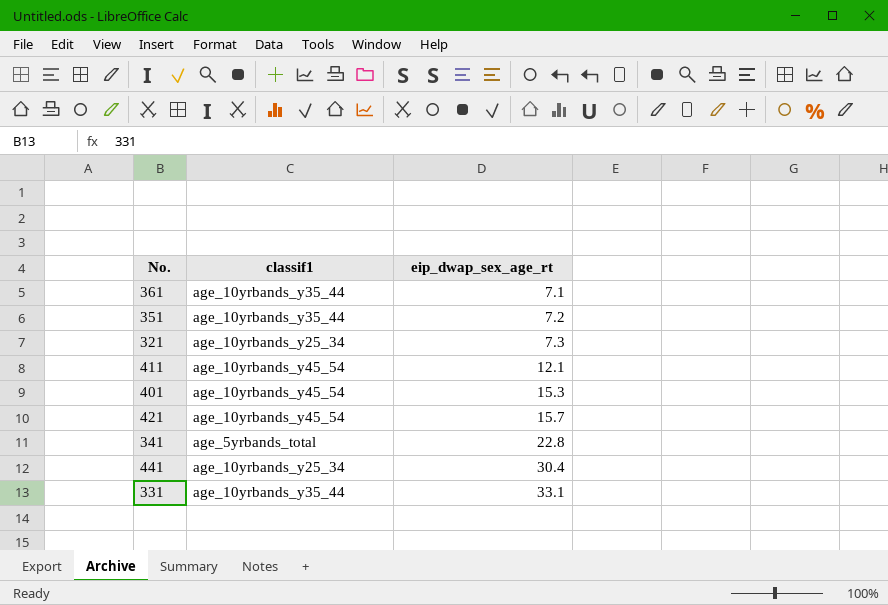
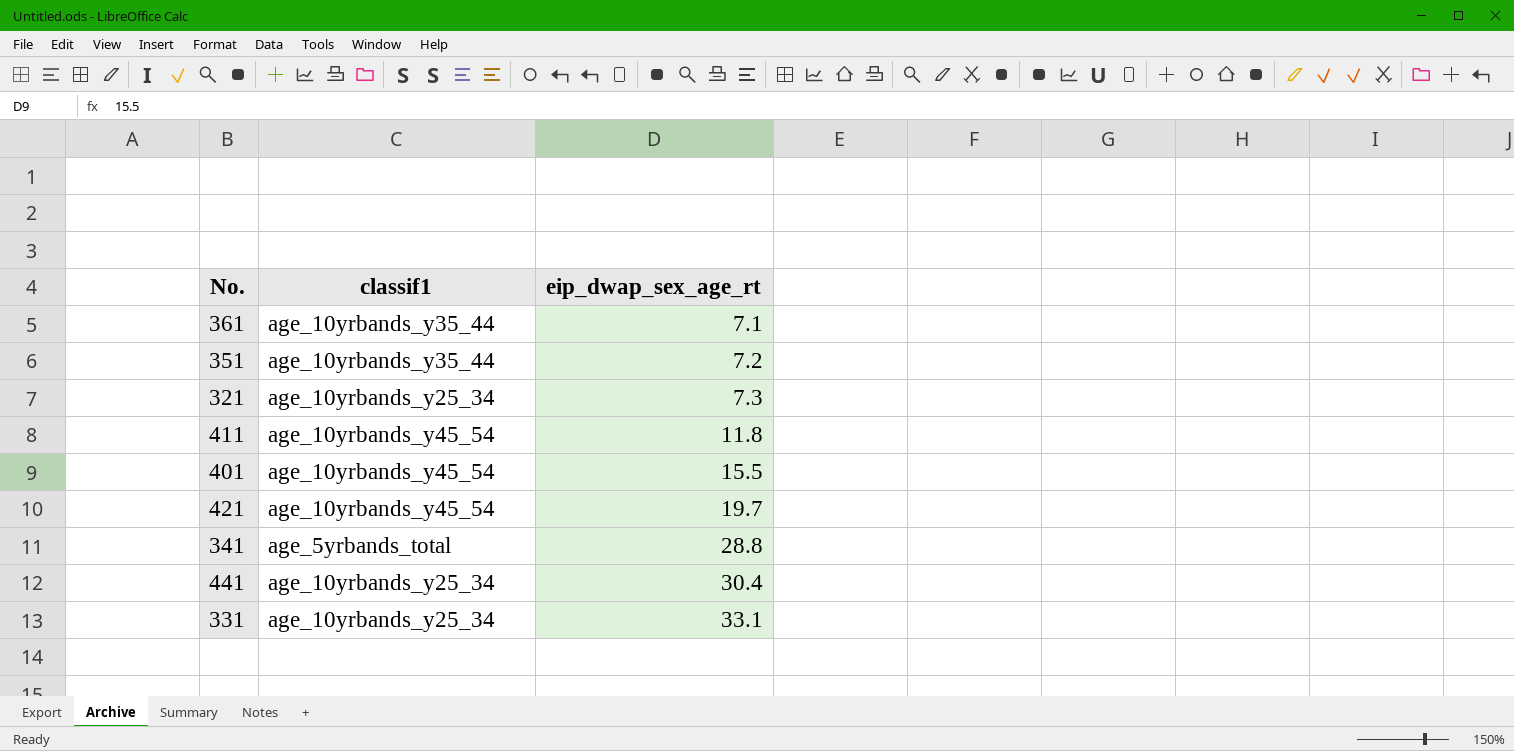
411 | eip_dwap_sex_age_rt: 12.1 -> 11.8
401 | eip_dwap_sex_age_rt: 15.3 -> 15.5
421 | eip_dwap_sex_age_rt: 15.7 -> 19.7
341 | eip_dwap_sex_age_rt: 22.8 -> 28.8
331 | classif1: age_10yrbands_y35_44 -> age_10yrbands_y25_34

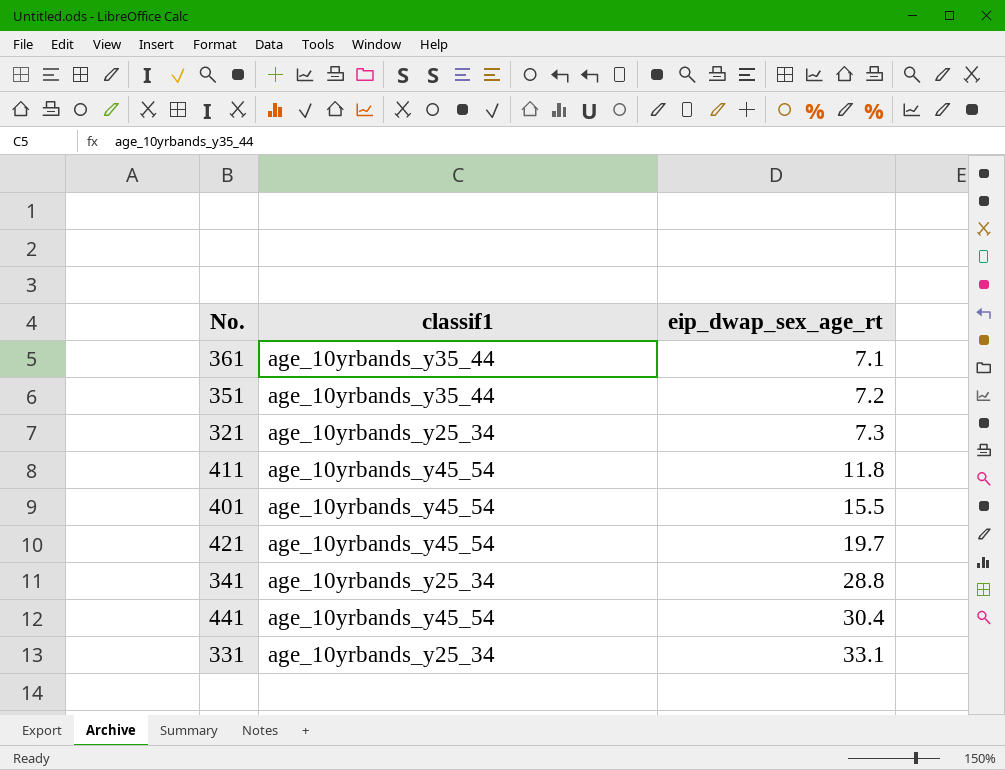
341 | classif1: age_5yrbands_total -> age_10yrbands_y25_34
441 | classif1: age_10yrbands_y25_34 -> age_10yrbands_y45_54

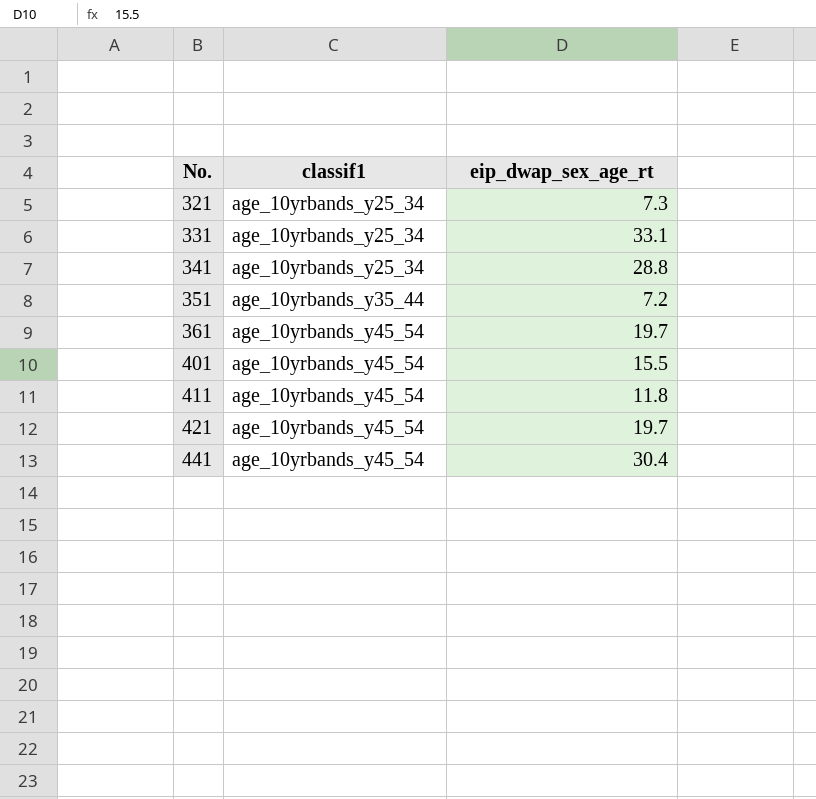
row order: eip_dwap_sex_age_rt ascending -> No. ascending
361 | classif1: age_10yrbands_y35_44 -> age_10yrbands_y45_54
361 | eip_dwap_sex_age_rt: 7.1 -> 19.7

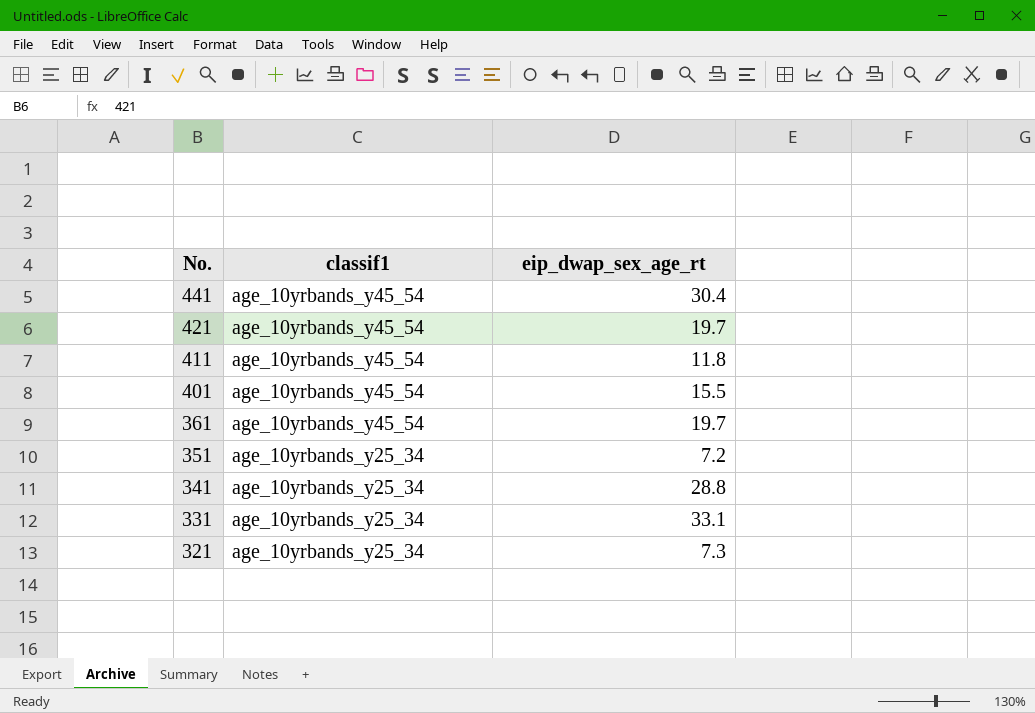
row order: No. ascending -> No. descending
351 | classif1: age_10yrbands_y35_44 -> age_10yrbands_y25_34

